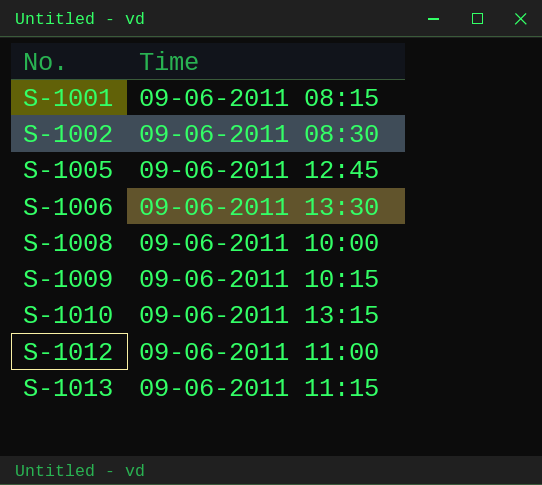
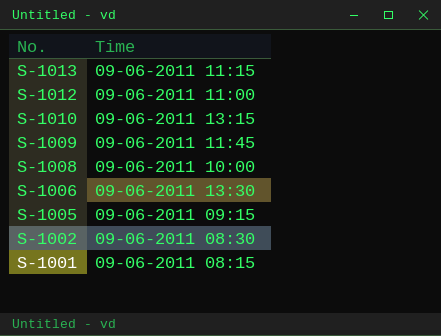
row order: No. ascending -> No. descending
S-1009 | Time: 09-06-2011 10:15 -> 09-06-2011 11:45
S-1005 | Time: 09-06-2011 12:45 -> 09-06-2011 09:15

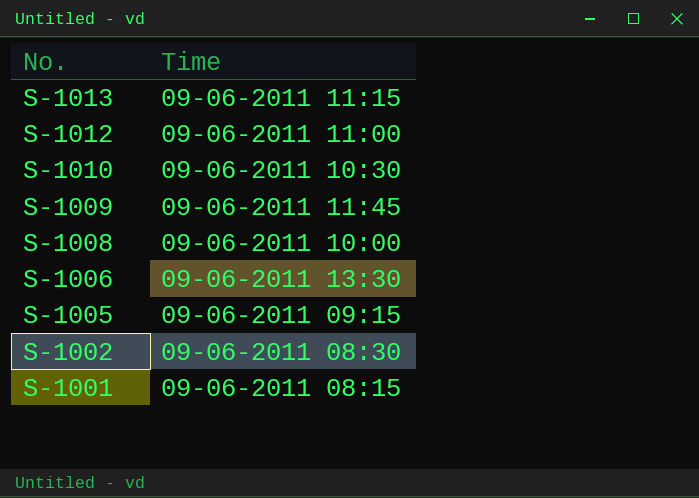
S-1010 | Time: 09-06-2011 13:15 -> 09-06-2011 10:30

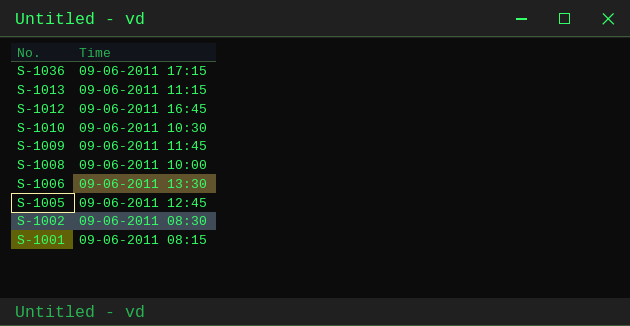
row S-1036: none -> 09-06-2011 17:15
S-1012 | Time: 09-06-2011 11:00 -> 09-06-2011 16:45
S-1005 | Time: 09-06-2011 09:15 -> 09-06-2011 12:45

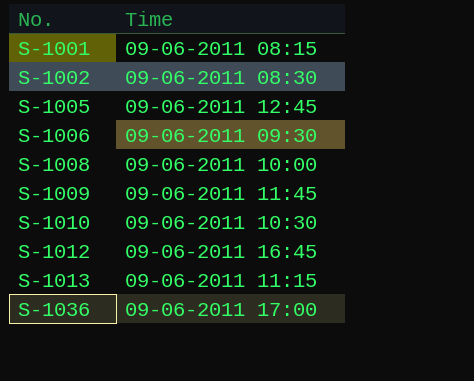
row order: No. descending -> No. ascending
S-1006 | Time: 09-06-2011 13:30 -> 09-06-2011 09:30
S-1036 | Time: 09-06-2011 17:15 -> 09-06-2011 17:00

